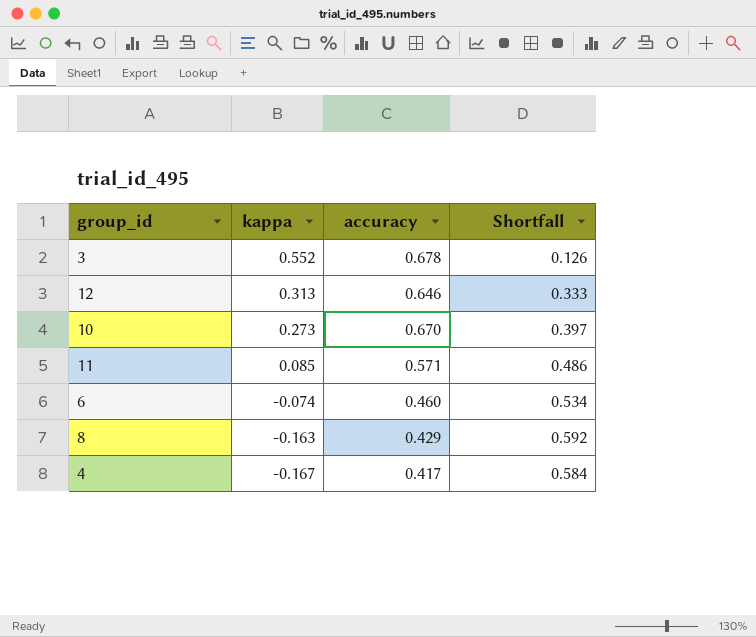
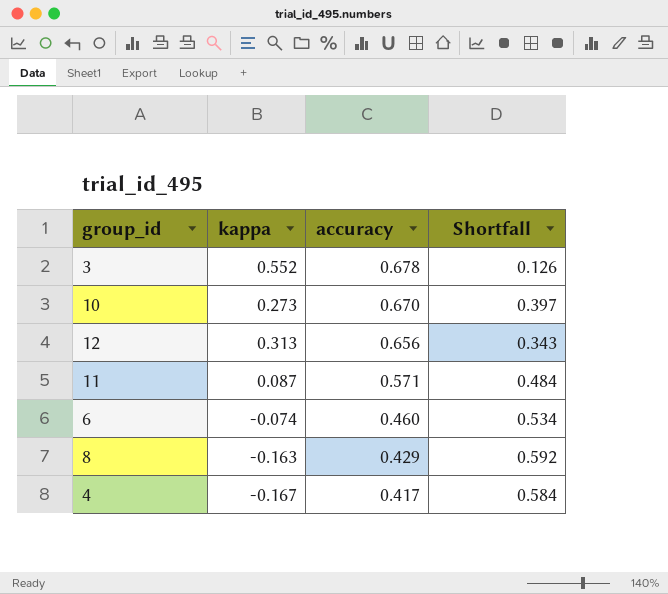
row order: kappa descending -> accuracy descending
12 | accuracy: 0.646 -> 0.656
12 | Shortfall: 0.333 -> 0.343
11 | kappa: 0.085 -> 0.087
11 | Shortfall: 0.486 -> 0.484

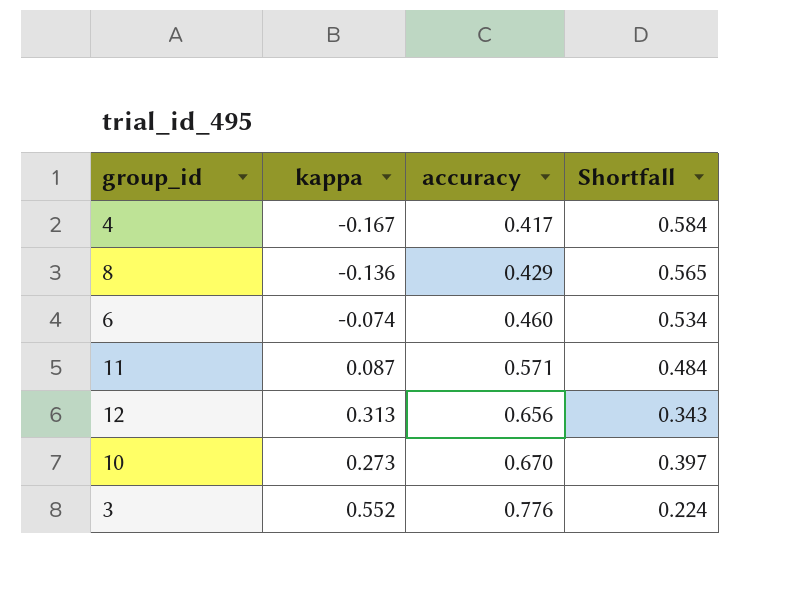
row order: accuracy descending -> accuracy ascending
8 | kappa: -0.163 -> -0.136
8 | Shortfall: 0.592 -> 0.565
3 | accuracy: 0.678 -> 0.776
3 | Shortfall: 0.126 -> 0.224

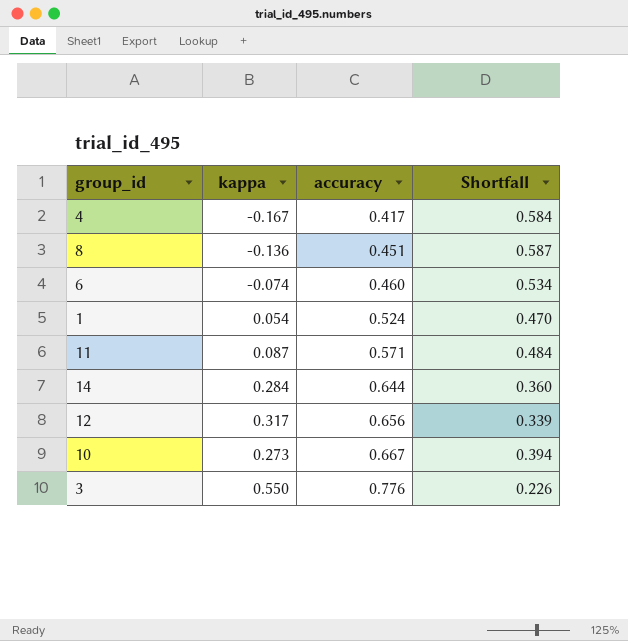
8 | accuracy: 0.429 -> 0.451
8 | Shortfall: 0.565 -> 0.587
row 1: none -> 0.054 | 0.524 | 0.470
row 14: none -> 0.284 | 0.644 | 0.360
12 | kappa: 0.313 -> 0.317
12 | Shortfall: 0.343 -> 0.339
10 | accuracy: 0.670 -> 0.667
10 | Shortfall: 0.397 -> 0.394
3 | kappa: 0.552 -> 0.550
3 | Shortfall: 0.224 -> 0.226

